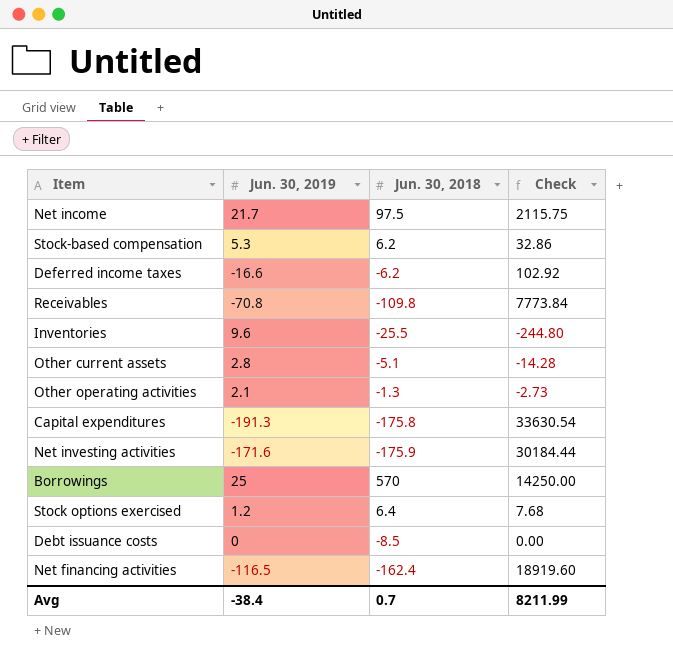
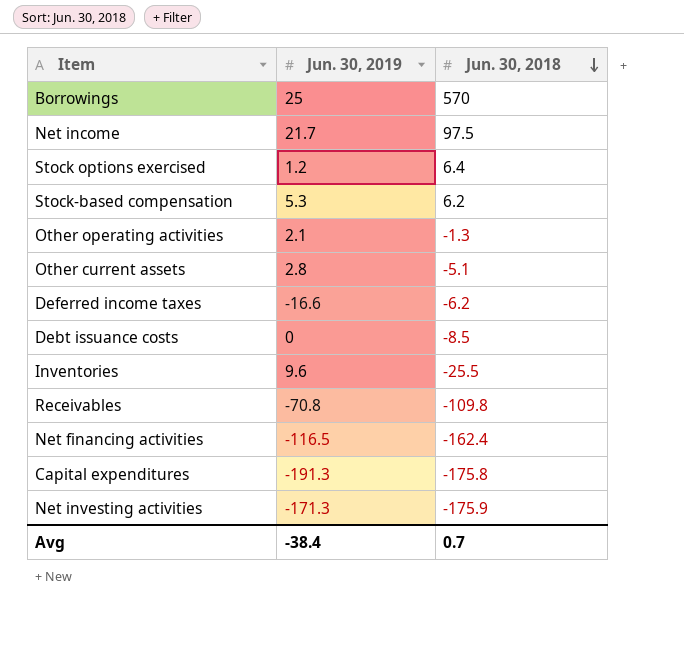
row order: none -> Jun. 30, 2018 descending
column Check | formula: [Jun. 30, 2019] * [Jun. 30, 2018] -> none
Net investing activities | Jun. 30, 2019: -171.6 -> -171.3

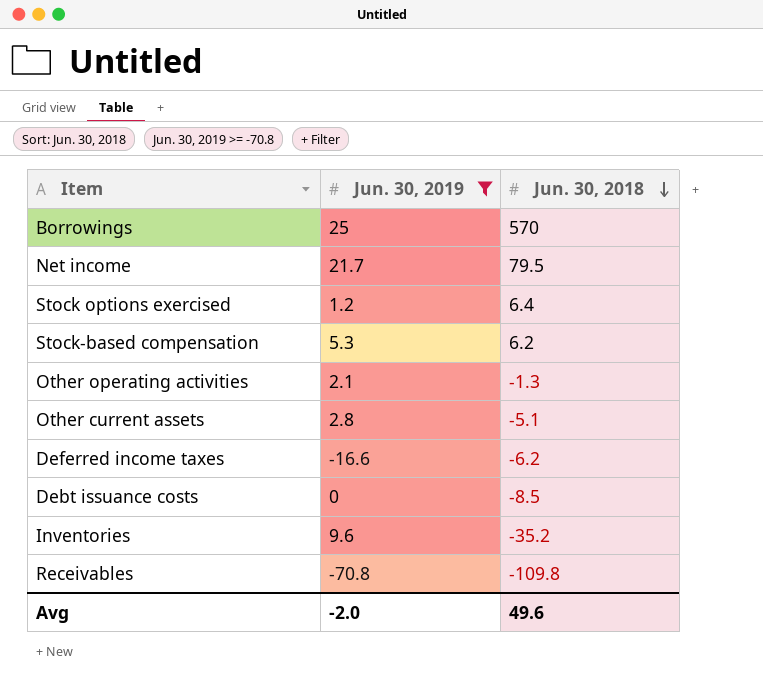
filter: none -> Jun. 30, 2019 >= -70.8
Net income | Jun. 30, 2018: 97.5 -> 79.5
Inventories | Jun. 30, 2018: -25.5 -> -35.2
Avg | Jun. 30, 2019: -38.4 -> -2.0
Avg | Jun. 30, 2018: 0.7 -> 49.6

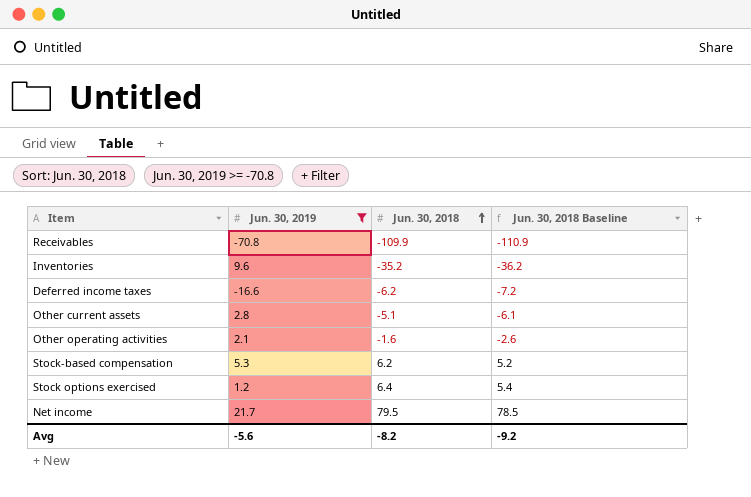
row order: Jun. 30, 2018 descending -> Jun. 30, 2018 ascending
column Jun. 30, 2018 Baseline | formula: none -> [Jun. 30, 2018] - 1
row Borrowings: 25 | 570 -> none
row Debt issuance costs: 0 | -8.5 -> none
Receivables | Jun. 30, 2018: -109.8 -> -109.9
Other operating activities | Jun. 30, 2018: -1.3 -> -1.6
Avg | Jun. 30, 2019: -2.0 -> -5.6
Avg | Jun. 30, 2018: 49.6 -> -8.2

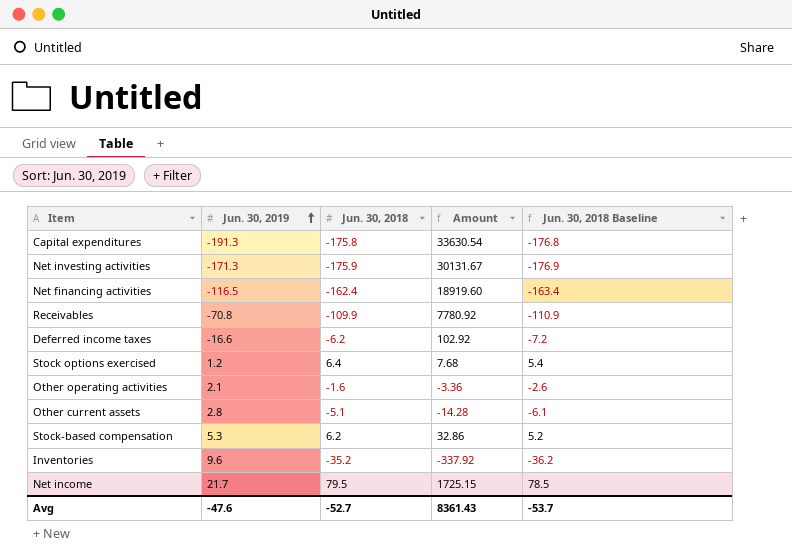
filter: Jun. 30, 2019 >= -70.8 -> none
row order: Jun. 30, 2018 ascending -> Jun. 30, 2019 ascending
column Amount | formula: none -> [Jun. 30, 2019] * [Jun. 30, 2018]
Avg | Jun. 30, 2019: -5.6 -> -47.6
Avg | Jun. 30, 2018: -8.2 -> -52.7
Avg | Jun. 30, 2018 Baseline: -9.2 -> -53.7

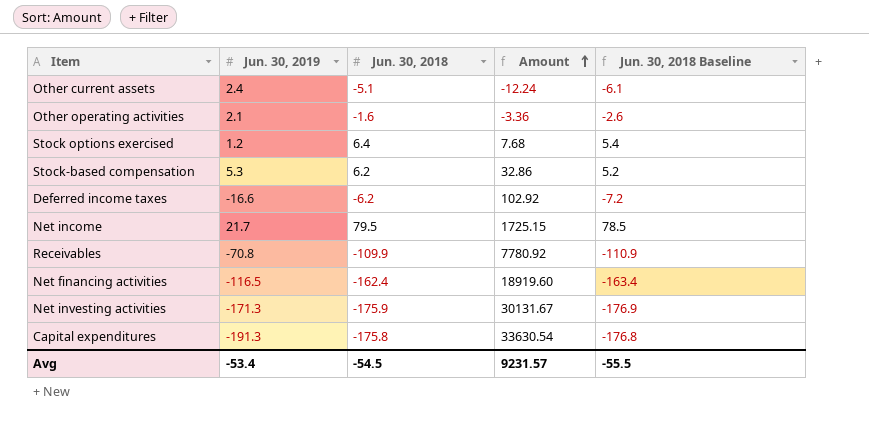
row order: Jun. 30, 2019 ascending -> Amount ascending
row Inventories: 9.6 | -35.2 | -337.92 | -36.2 -> none
Other current assets | Jun. 30, 2019: 2.8 -> 2.4
Other current assets | Amount: -14.28 -> -12.24
Avg | Jun. 30, 2019: -47.6 -> -53.4
Avg | Jun. 30, 2018: -52.7 -> -54.5
Avg | Amount: 8361.43 -> 9231.57
Avg | Jun. 30, 2018 Baseline: -53.7 -> -55.5

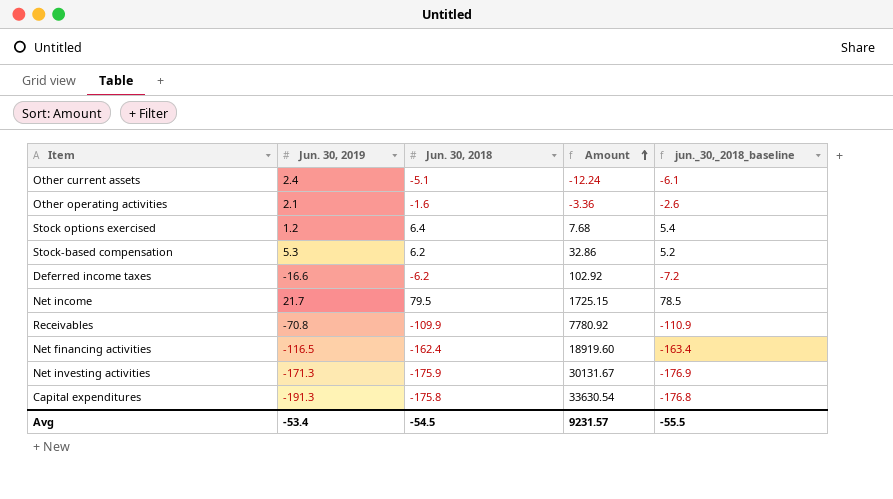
column name: Jun. 30, 2018 Baseline -> jun._30,_2018_baseline

